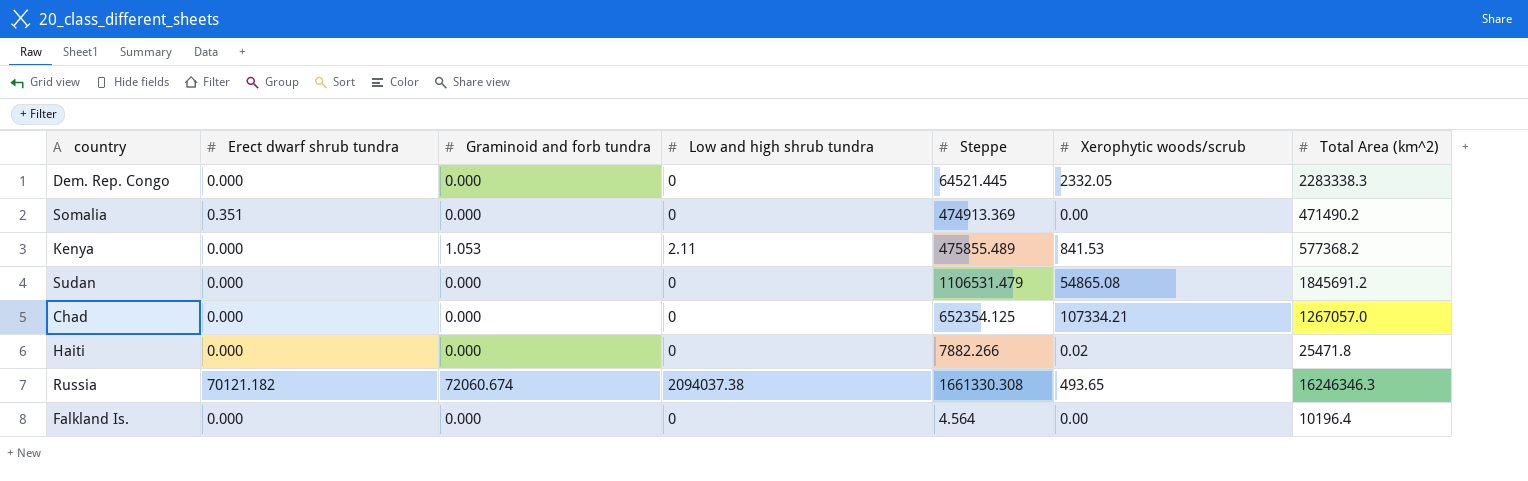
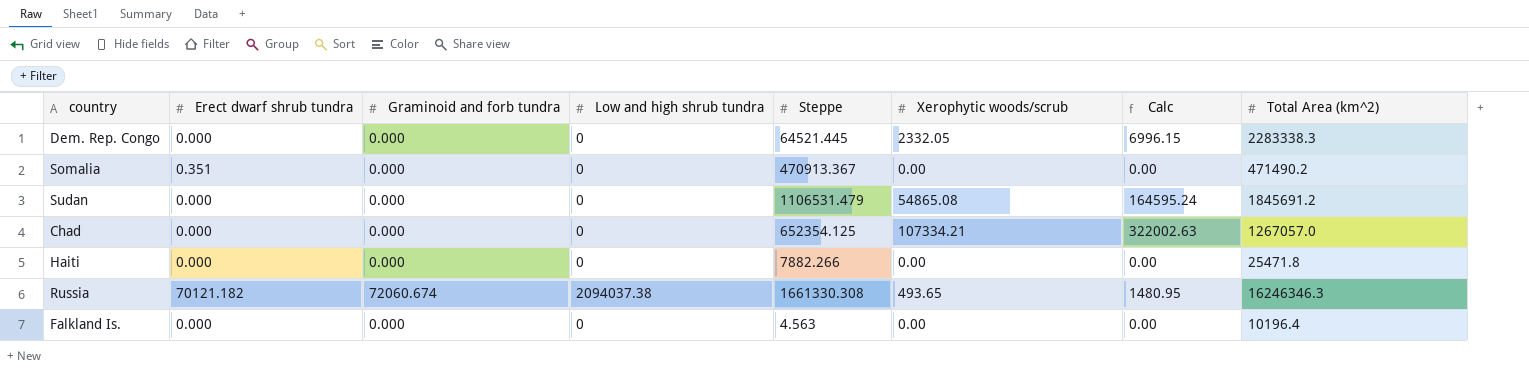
column Calc | formula: none -> [Xerophytic woods/scrub] * 3
row Kenya: 0.000 | 1.053 | 2.11 | 475855.489 | 841.53 | 577368.2 -> none
Somalia | Steppe: 474913.369 -> 470913.367
Haiti | Xerophytic woods/scrub: 0.02 -> 0.00
Falkland Is. | Steppe: 4.564 -> 4.563

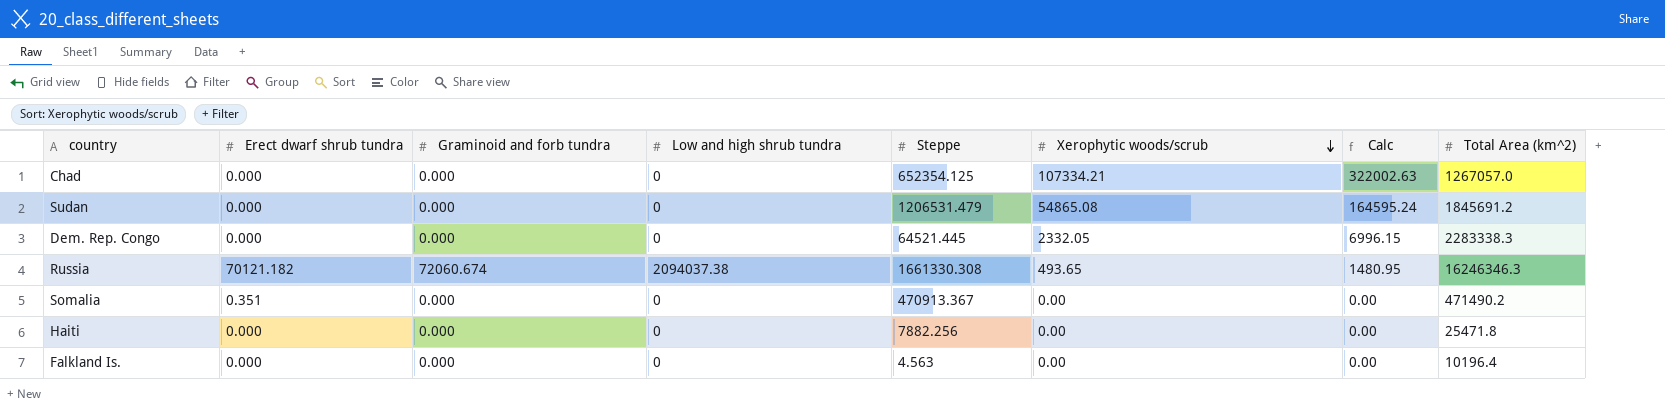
row order: none -> Xerophytic woods/scrub descending
Sudan | Steppe: 1106531.479 -> 1206531.479
Haiti | Steppe: 7882.266 -> 7882.256

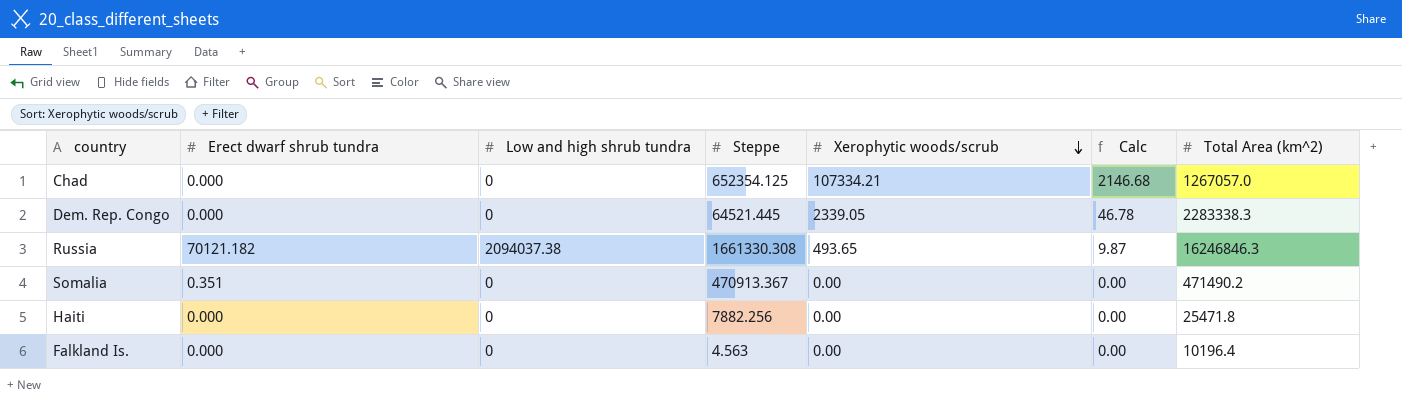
column Graminoid and forb tundra | position: 3 -> none
column Calc | formula: [Xerophytic woods/scrub] * 3 -> [Xerophytic woods/scrub] * 0.02
row Sudan: 0.000 | 0.000 | 0 | 1206531.479 | 54865.08 | 164595.24 | 1845691.2 -> none
Dem. Rep. Congo | Xerophytic woods/scrub: 2332.05 -> 2339.05
Russia | Total Area (km^2): 16246346.3 -> 16246846.3

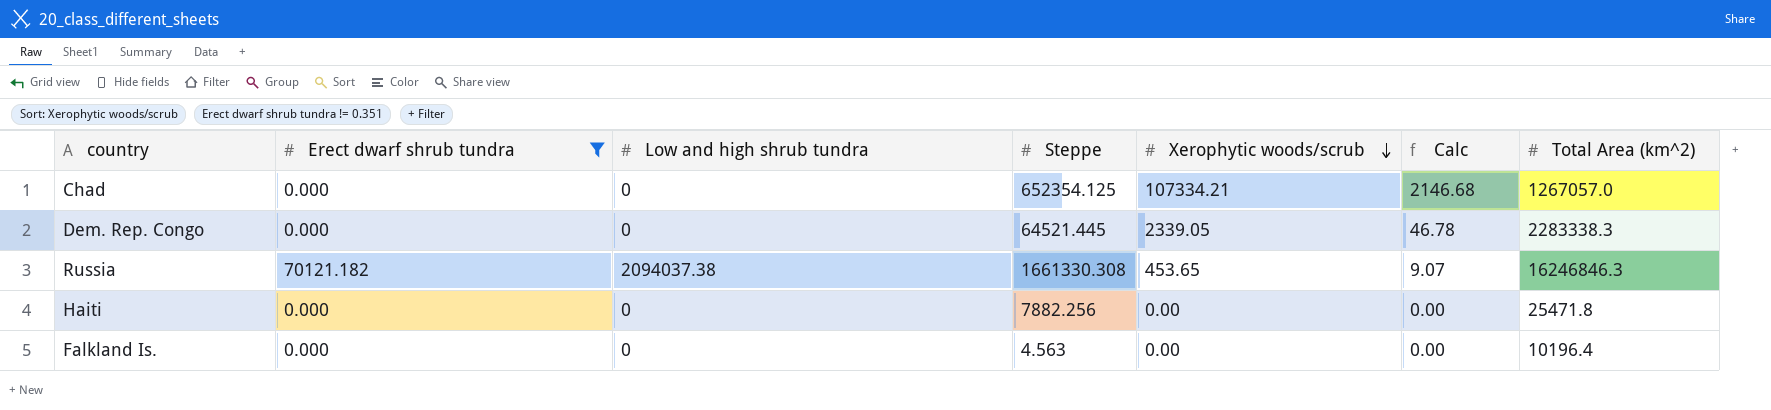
filter: none -> Erect dwarf shrub tundra != 0.351
Russia | Xerophytic woods/scrub: 493.65 -> 453.65
Russia | Calc: 9.87 -> 9.07

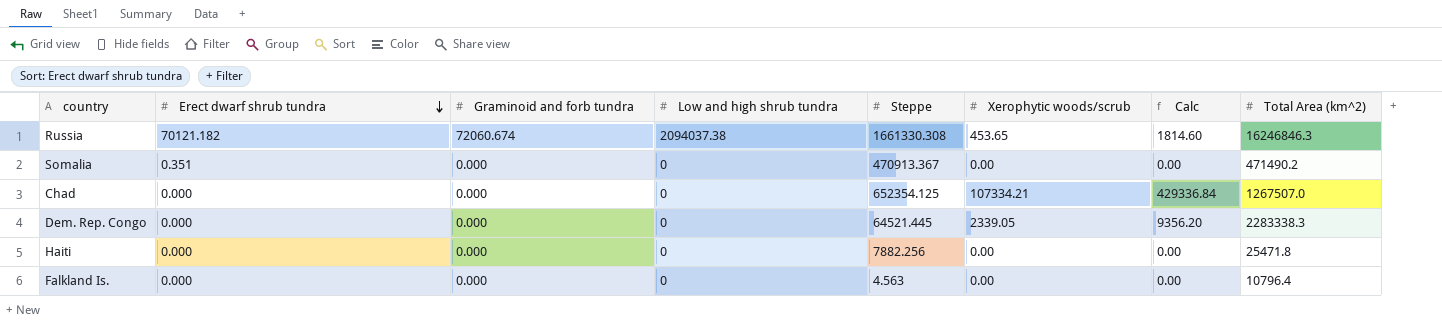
filter: Erect dwarf shrub tundra != 0.351 -> none
row order: Xerophytic woods/scrub descending -> Erect dwarf shrub tundra descending
column Graminoid and forb tundra | position: none -> 3
column Calc | formula: [Xerophytic woods/scrub] * 0.02 -> [Xerophytic woods/scrub] * 4
Chad | Total Area (km^2): 1267057.0 -> 1267507.0
Falkland Is. | Total Area (km^2): 10196.4 -> 10796.4

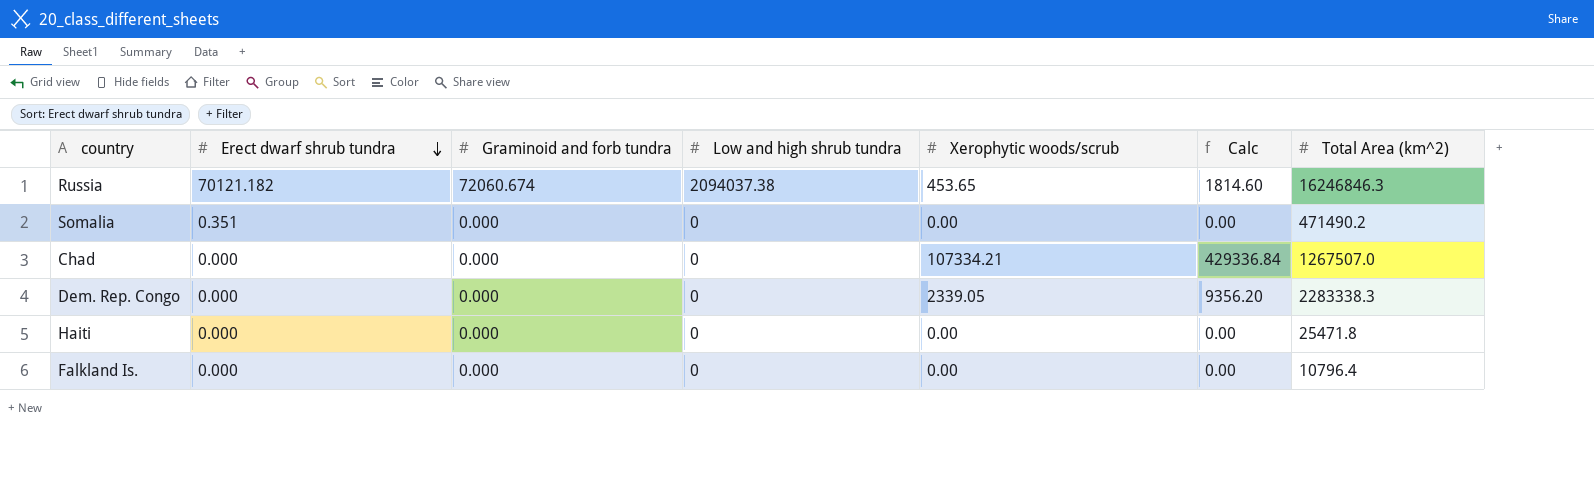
column Steppe | position: 5 -> none

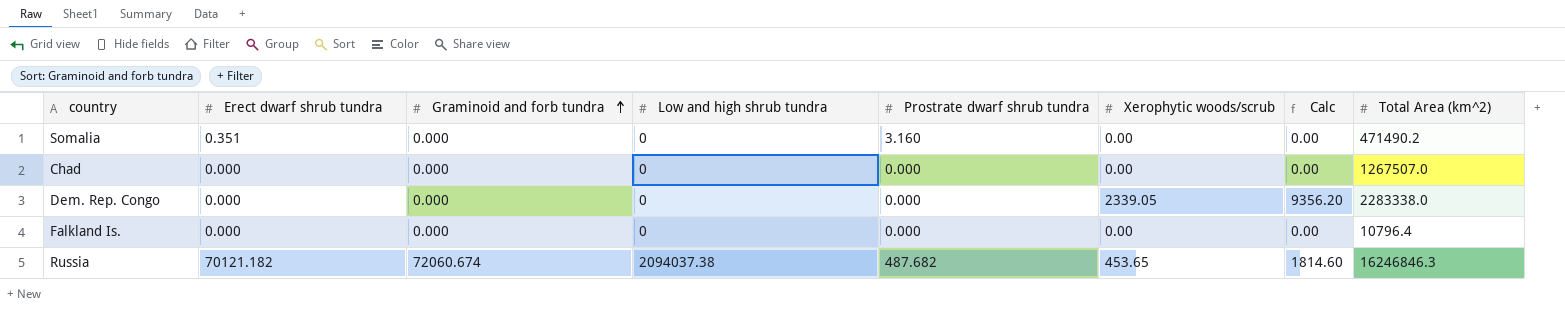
row order: Erect dwarf shrub tundra descending -> Graminoid and forb tundra ascending
column Prostrate dwarf shrub tundra | position: none -> 5
row Haiti: 0.000 | 0.000 | 0 | 0.00 | 0.00 | 25471.8 -> none
Chad | Xerophytic woods/scrub: 107334.21 -> 0.00
Chad | Calc: 429336.84 -> 0.00
Dem. Rep. Congo | Total Area (km^2): 2283338.3 -> 2283338.0

